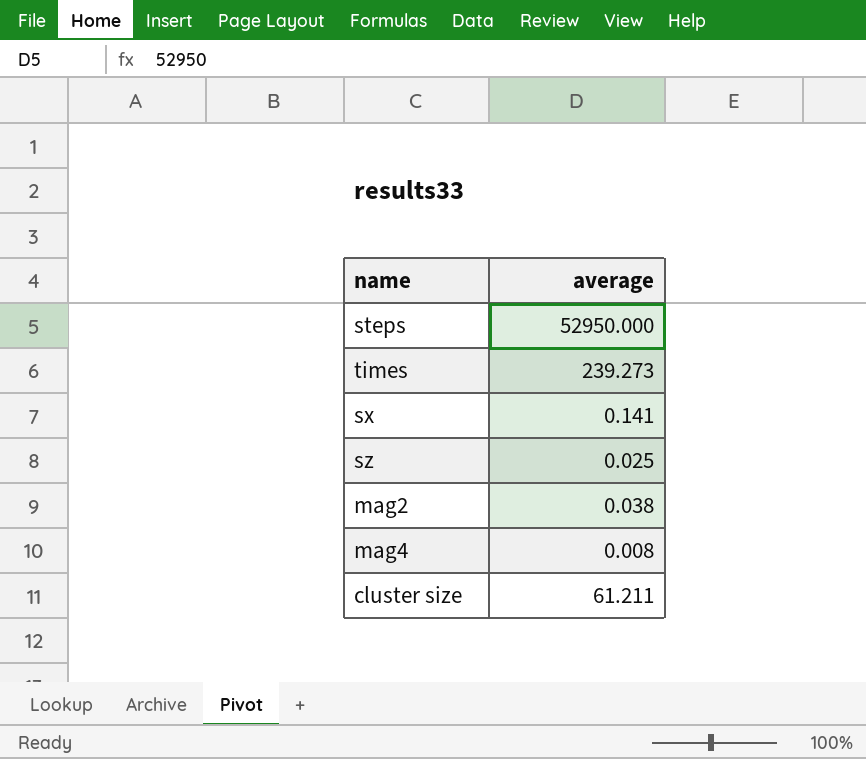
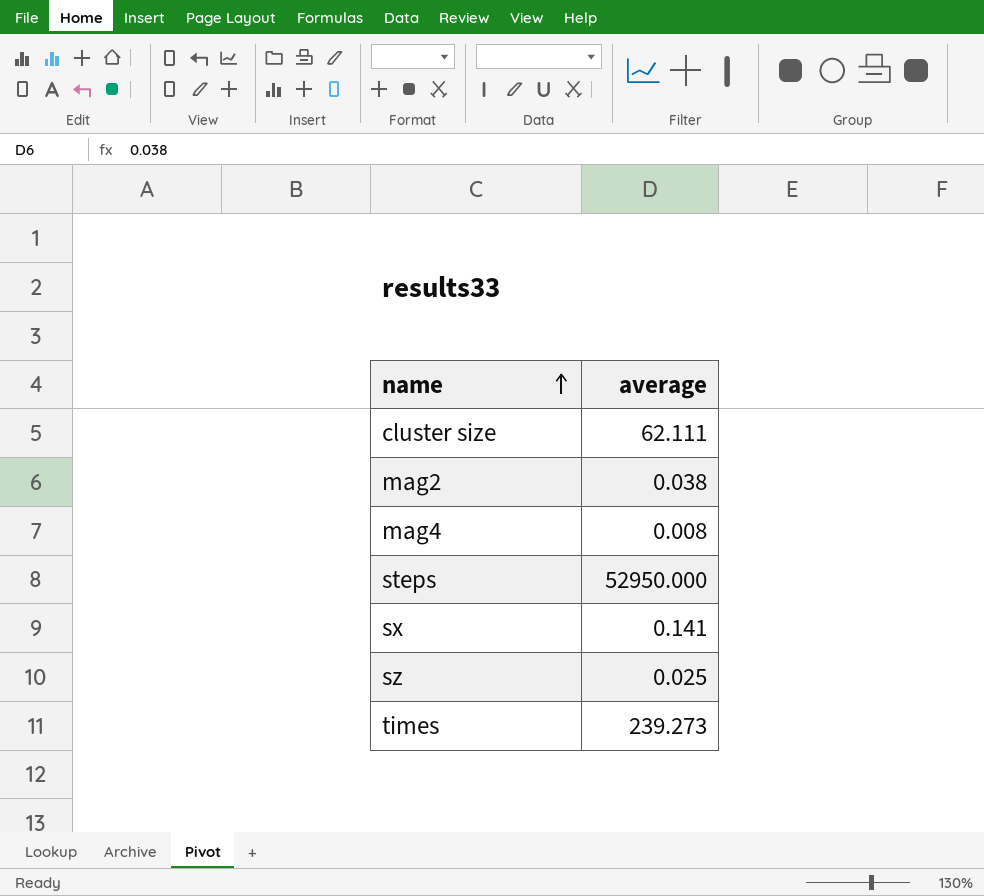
row order: none -> name ascending
cluster size | average: 61.211 -> 62.111

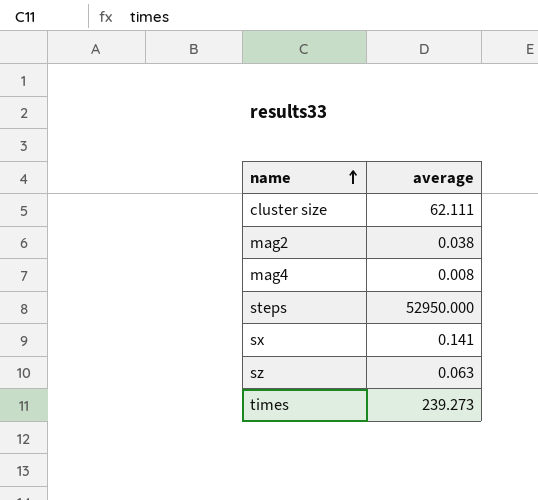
sz | average: 0.025 -> 0.063

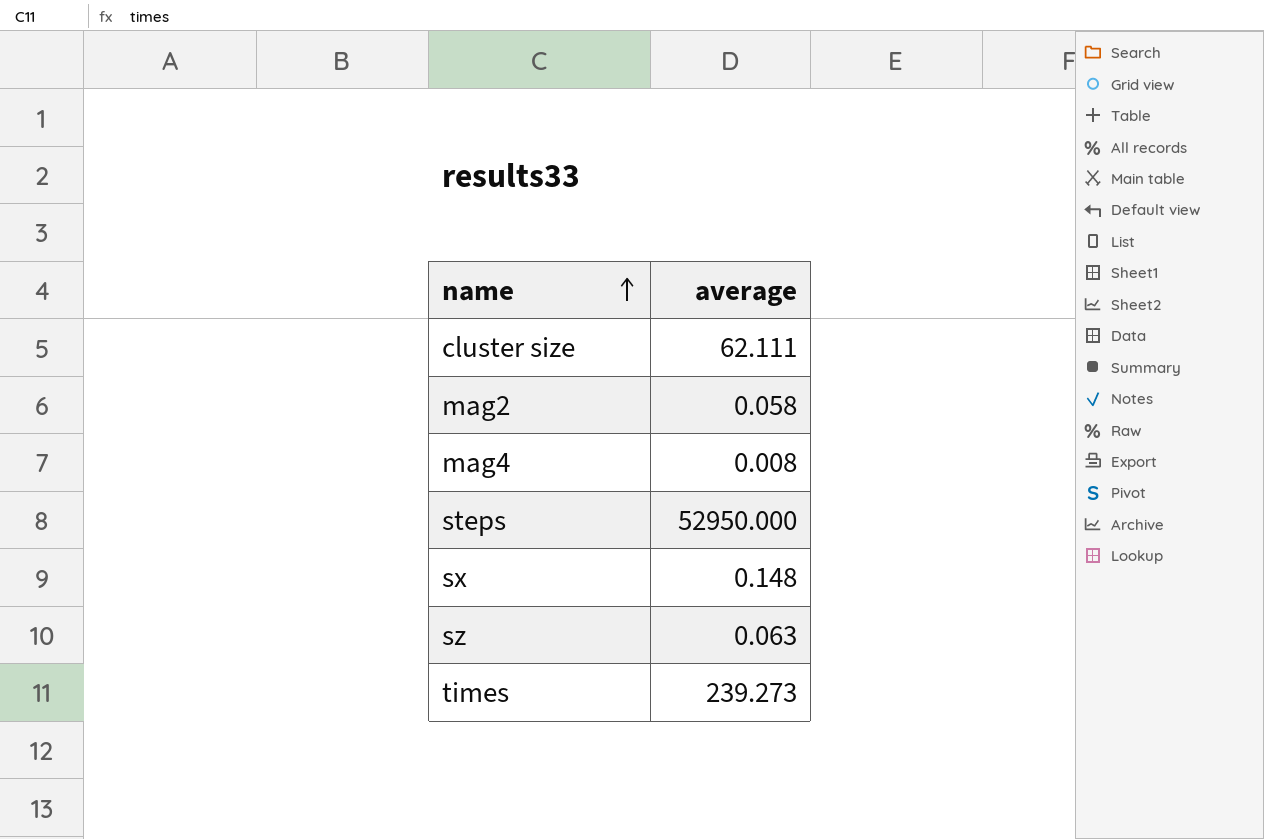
mag2 | average: 0.038 -> 0.058
sx | average: 0.141 -> 0.148

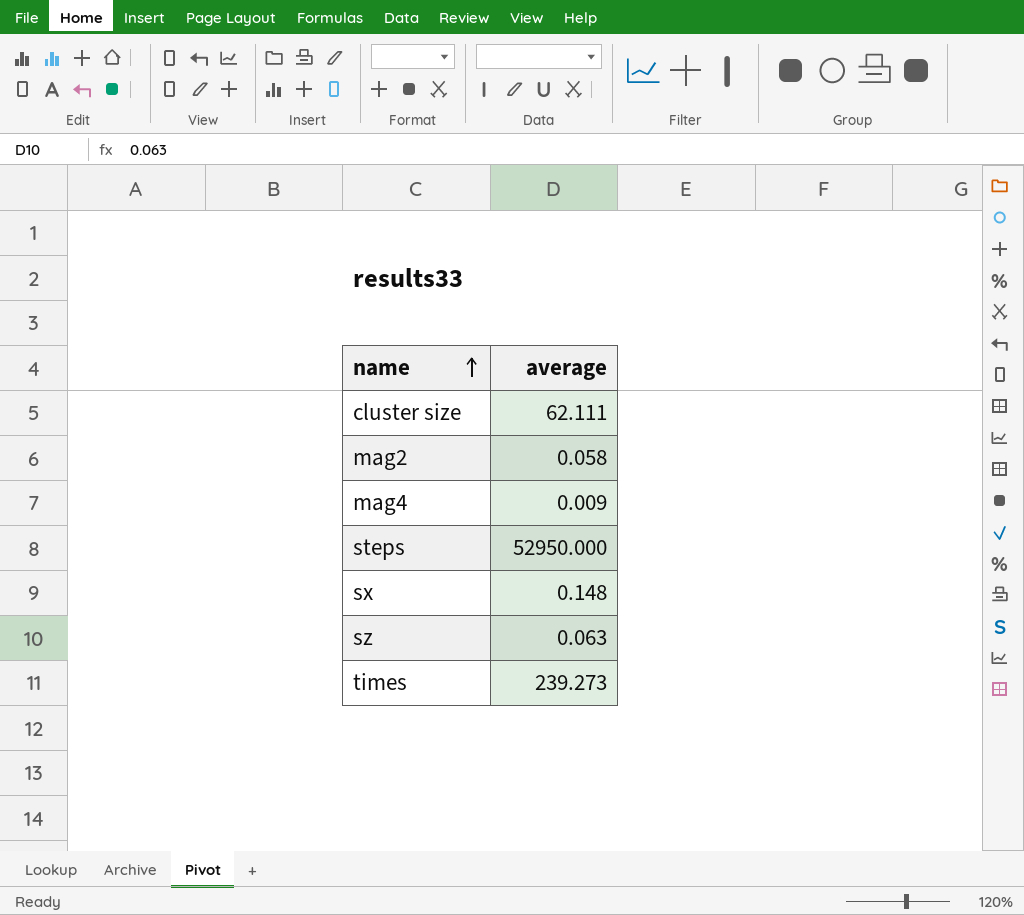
mag4 | average: 0.008 -> 0.009

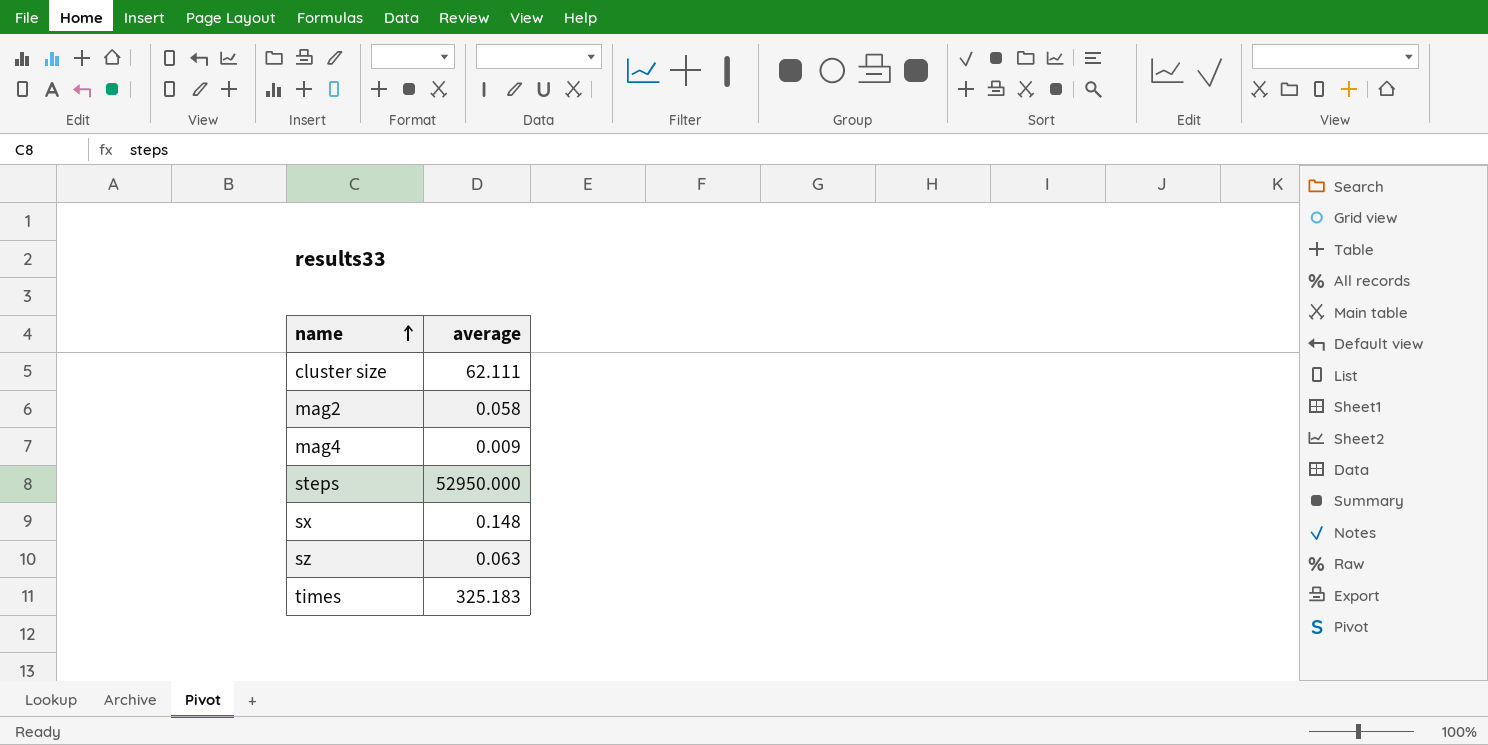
times | average: 239.273 -> 325.183

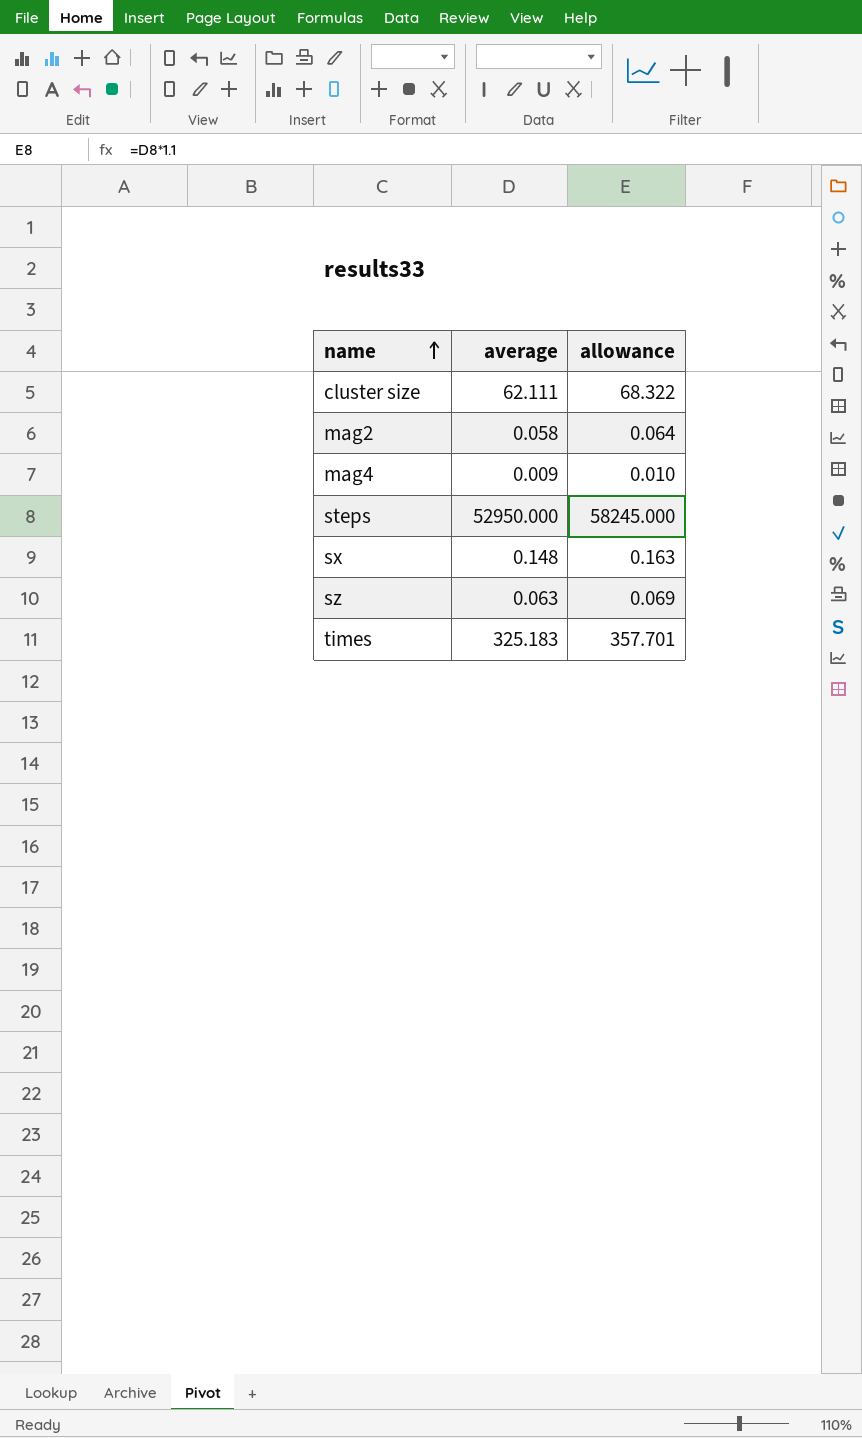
column allowance | formula: none -> [average] * 1.1

